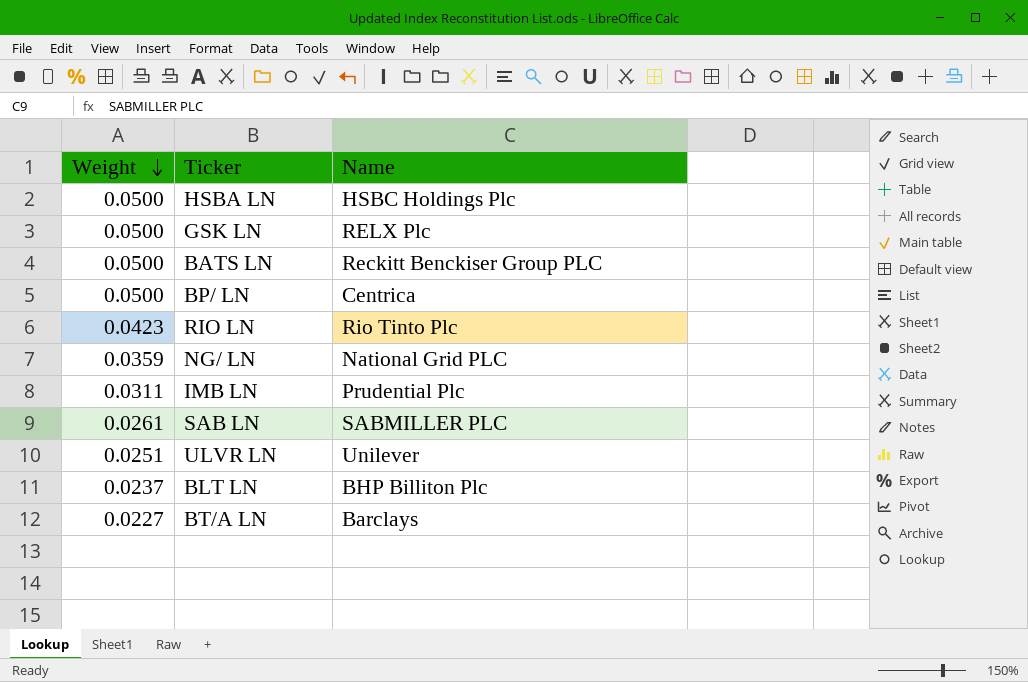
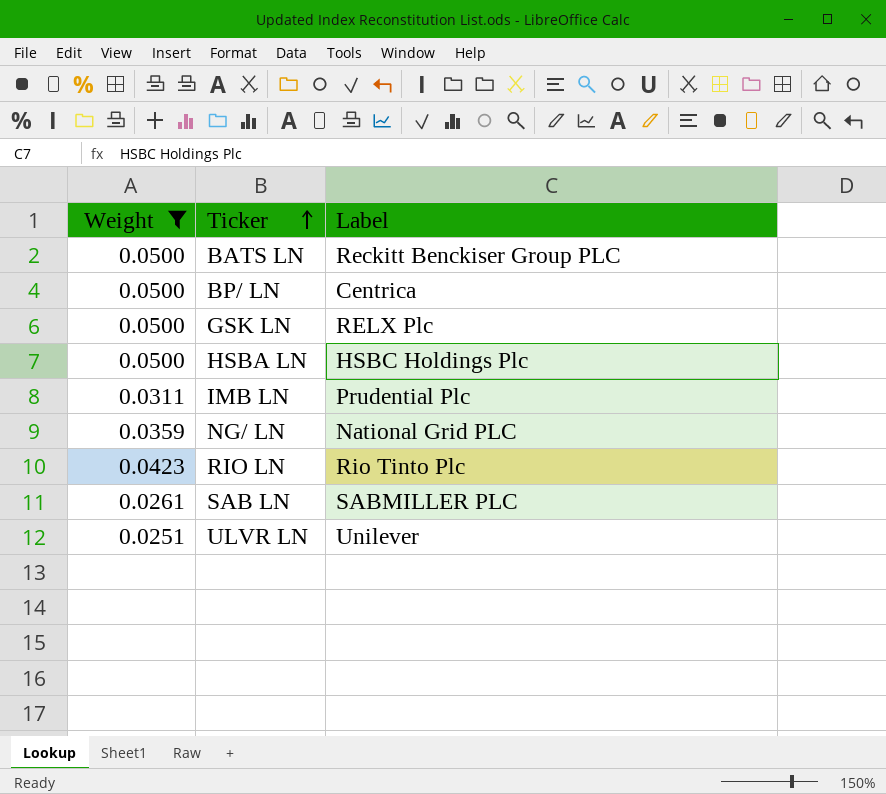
filter: none -> Weight >= 0.0251
row order: Weight descending -> Ticker ascending
column name: Name -> Label

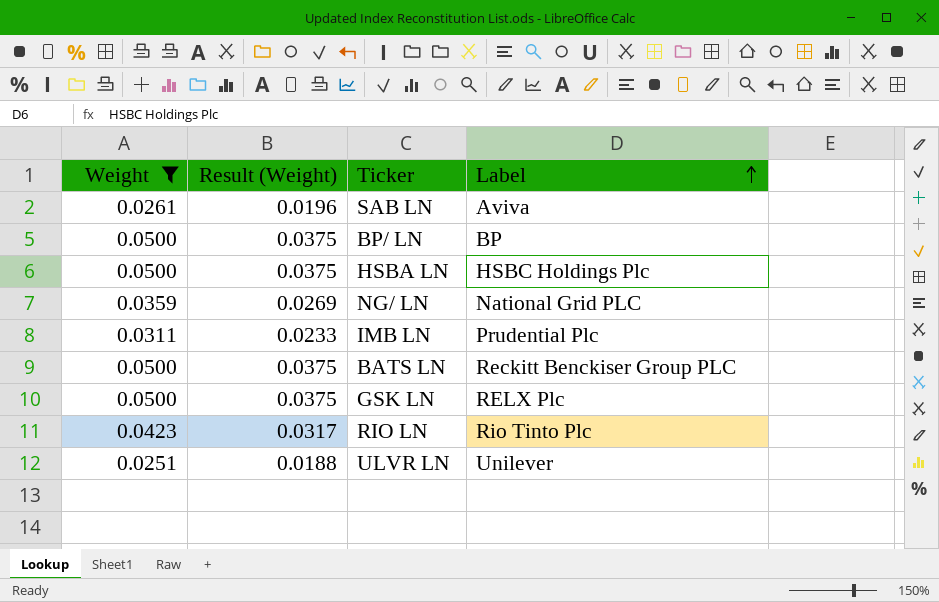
row order: Ticker ascending -> Label ascending
column Result (Weight) | formula: none -> [Weight] * 0.75
SAB LN | Label: SABMILLER PLC -> Aviva
BP/ LN | Label: Centrica -> BP

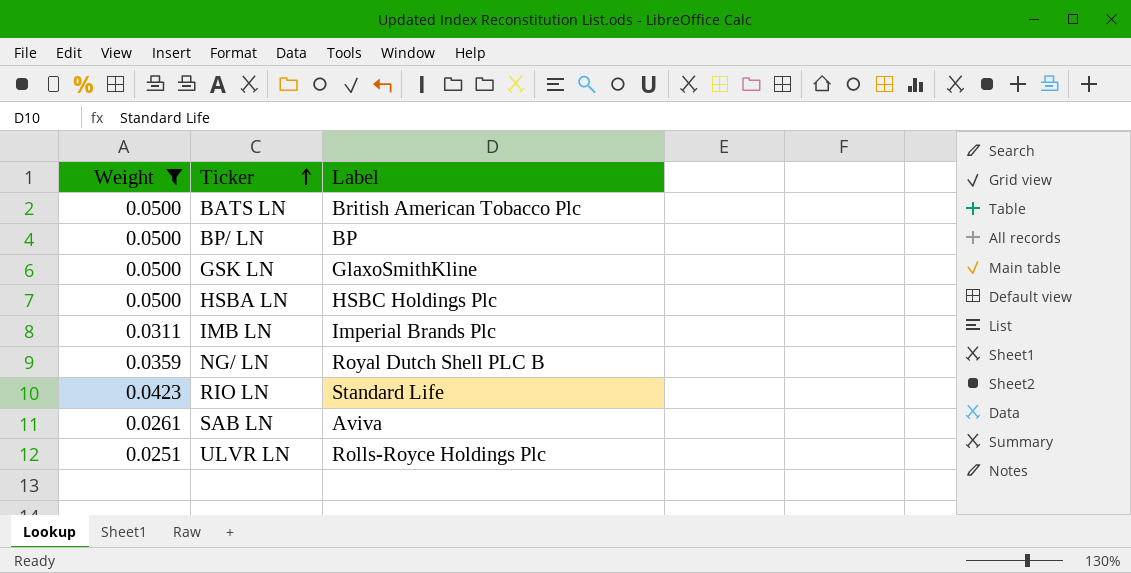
row order: Label ascending -> Ticker ascending
column Result (Weight) | formula: [Weight] * 0.75 -> none
BATS LN | Label: Reckitt Benckiser Group PLC -> British American Tobacco Plc
GSK LN | Label: RELX Plc -> GlaxoSmithKline
IMB LN | Label: Prudential Plc -> Imperial Brands Plc
NG/ LN | Label: National Grid PLC -> Royal Dutch Shell PLC B
RIO LN | Label: Rio Tinto Plc -> Standard Life
ULVR LN | Label: Unilever -> Rolls-Royce Holdings Plc

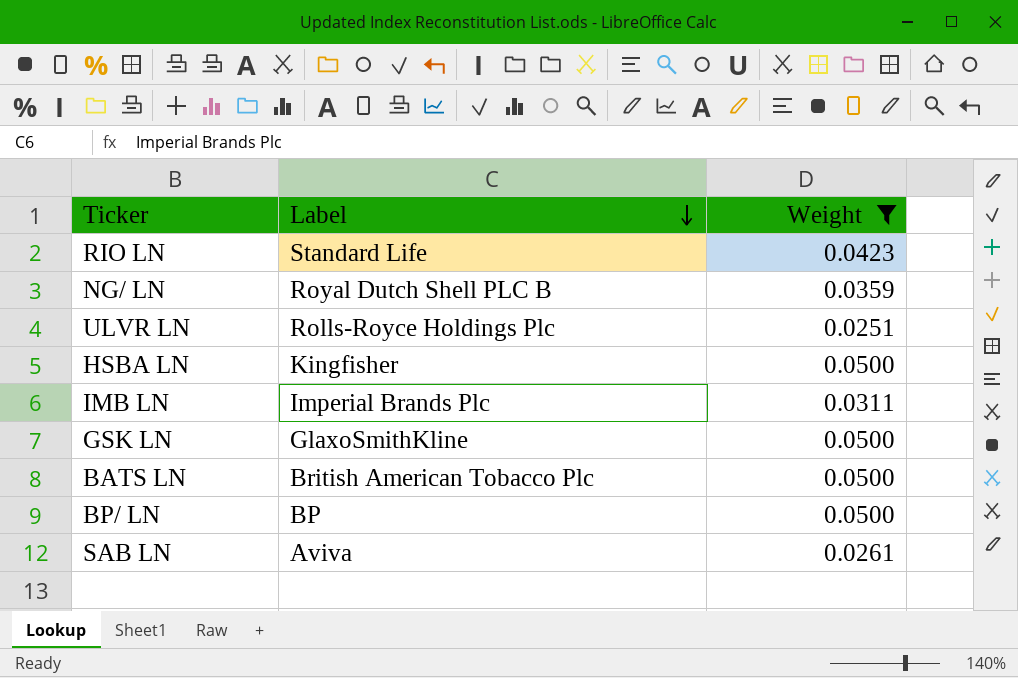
row order: Ticker ascending -> Label descending
column Weight | position: 1 -> 3
HSBA LN | Label: HSBC Holdings Plc -> Kingfisher

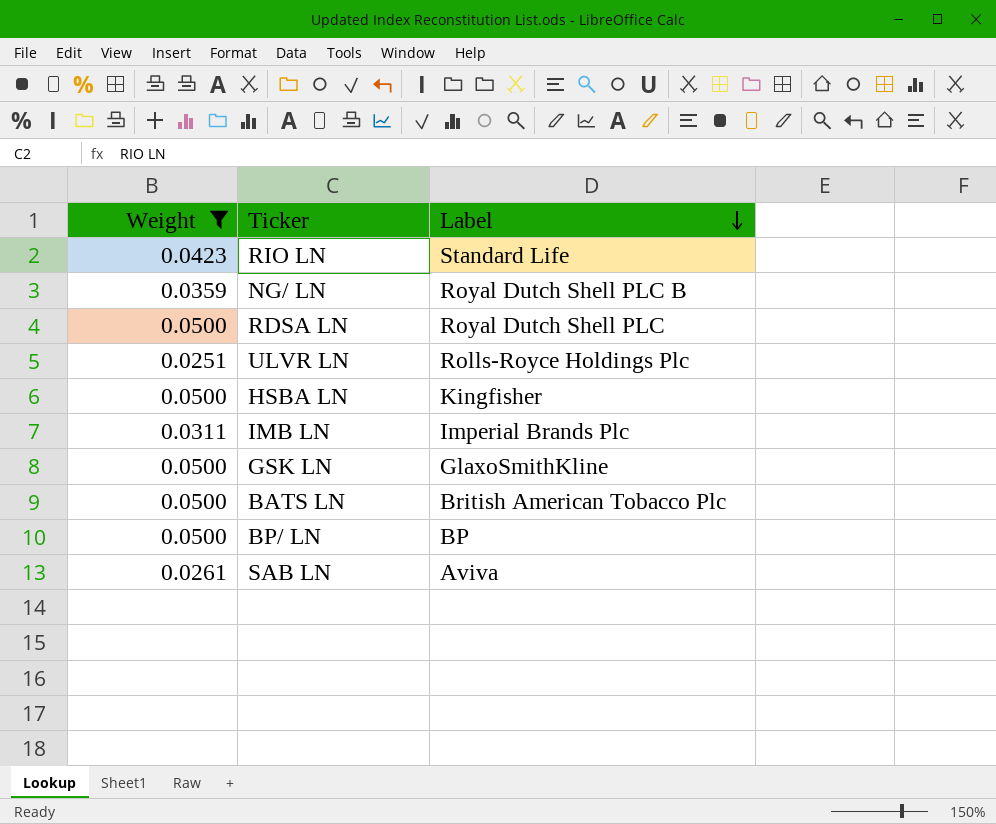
column Weight | position: 3 -> 1
row RDSA LN: none -> 0.0500 | Royal Dutch Shell PLC

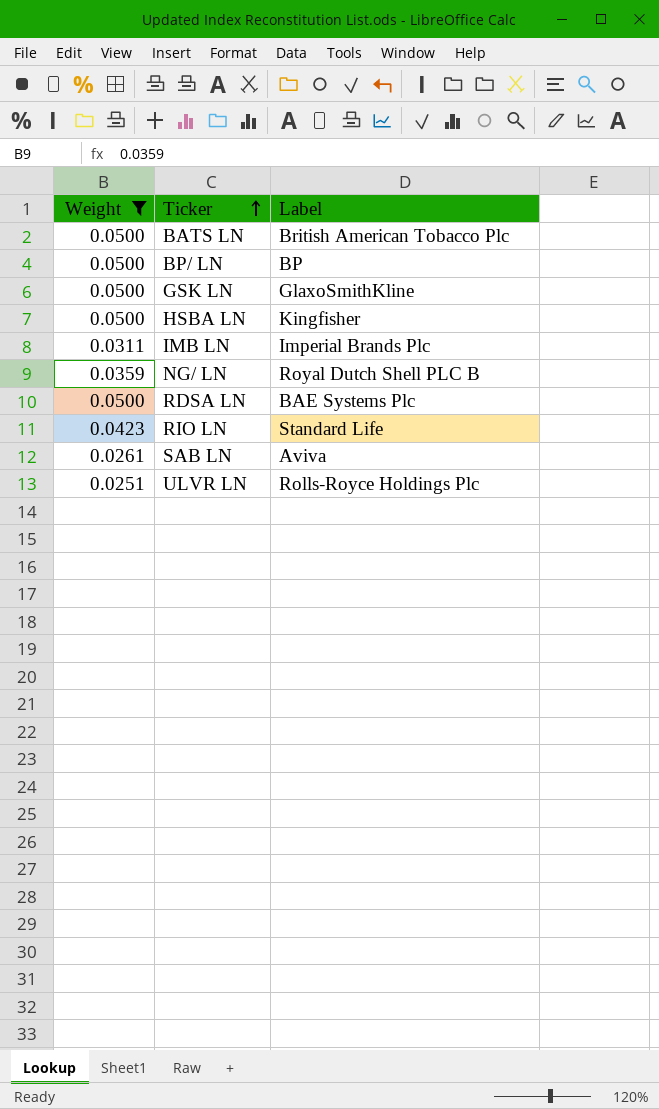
row order: Label descending -> Ticker ascending
RDSA LN | Label: Royal Dutch Shell PLC -> BAE Systems Plc

